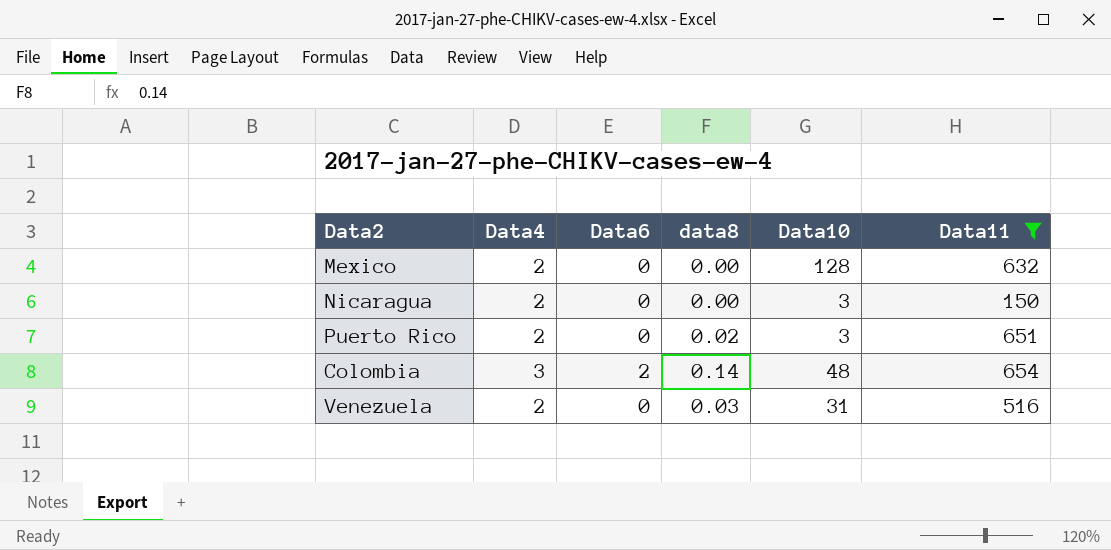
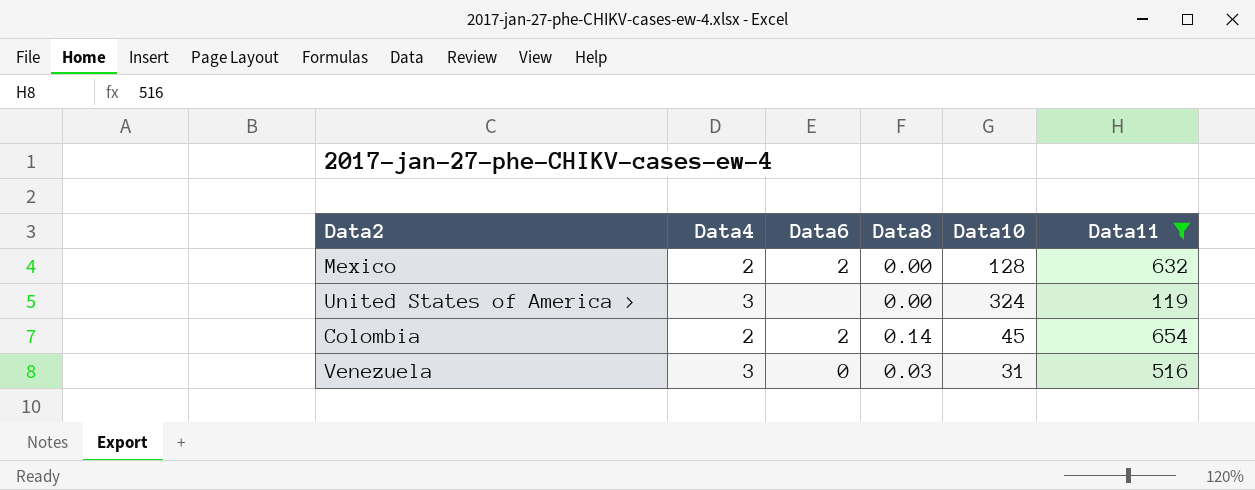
column name: data8 -> Data8
row Nicaragua: 2 | 0 | 0.00 | 3 | 150 -> none
row Puerto Rico: 2 | 0 | 0.02 | 3 | 651 -> none
Mexico | Data6: 0 -> 2
row United States of America >: none -> 3 | none | 0.00 | 324 | 119
Colombia | Data4: 3 -> 2
Colombia | Data10: 48 -> 45
Venezuela | Data4: 2 -> 3

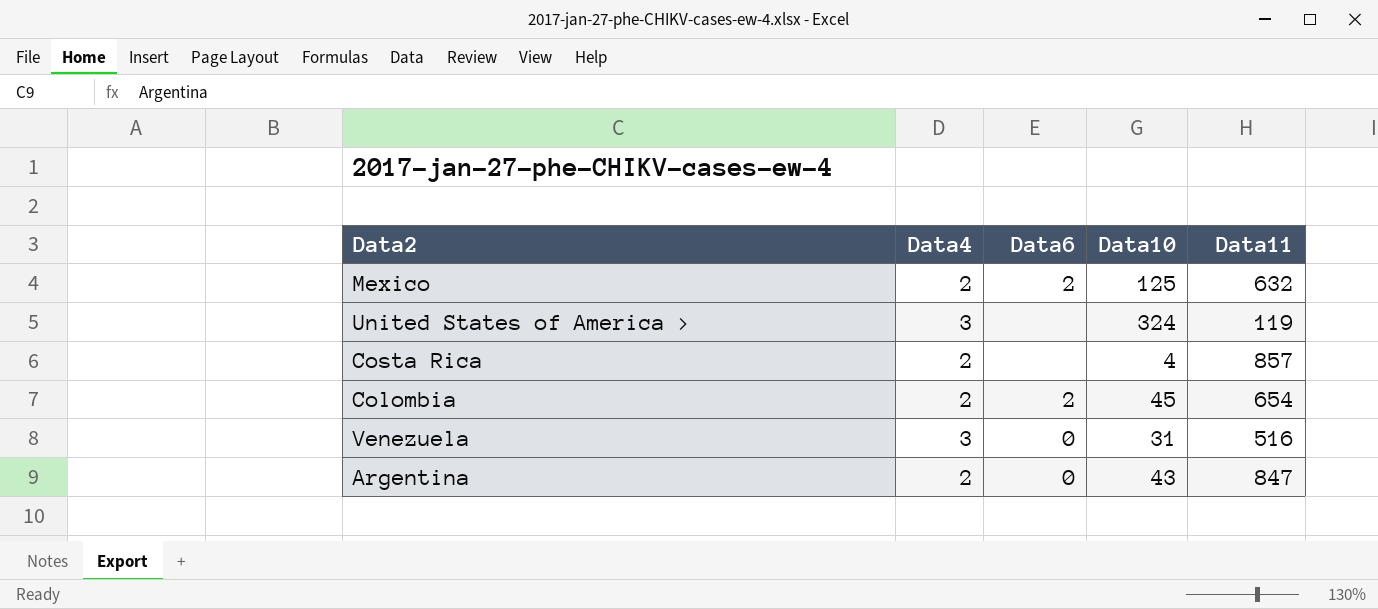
filter: Data11 <= 654 -> none
column Data8 | position: 4 -> none
Mexico | Data10: 128 -> 125

